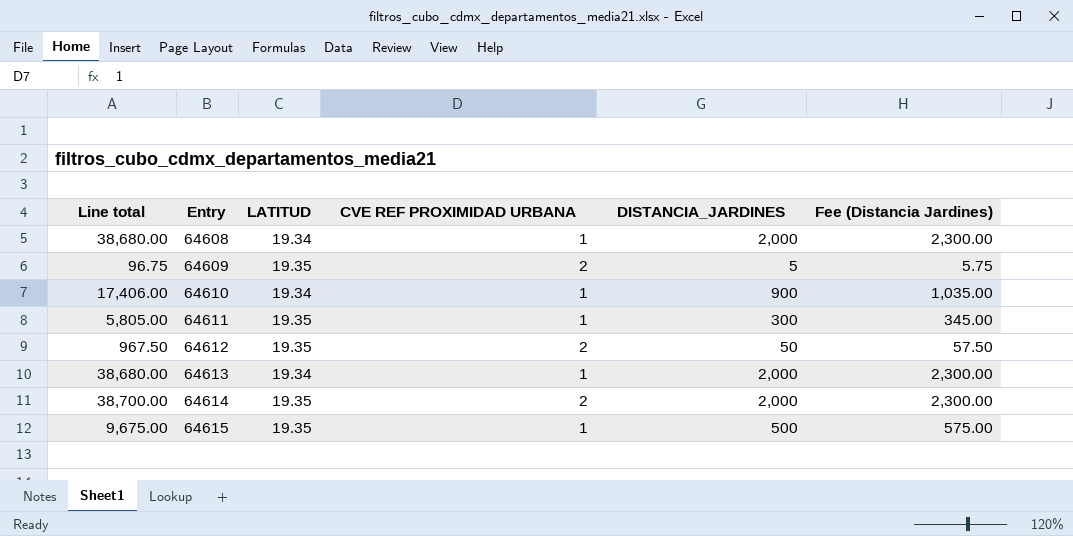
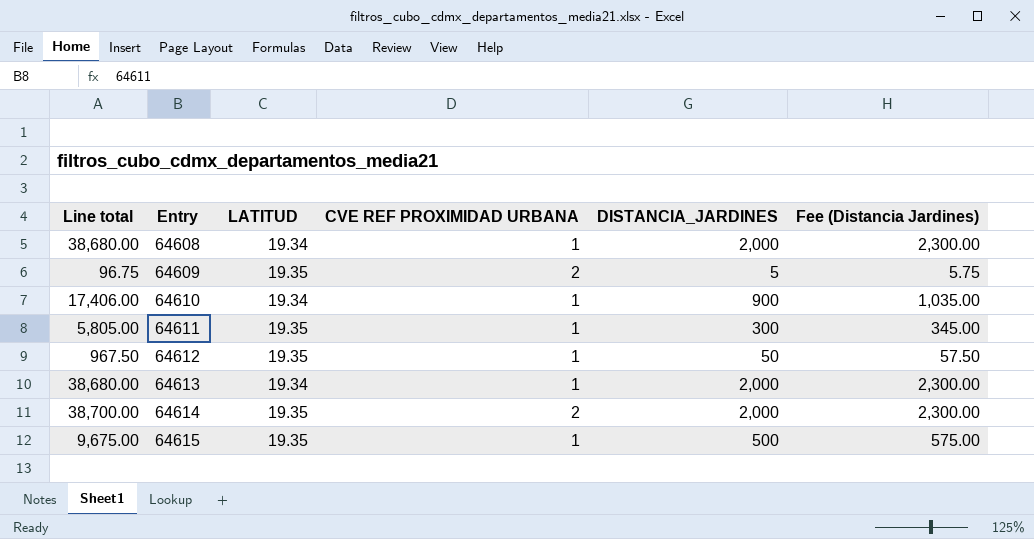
64612 | CVE REF PROXIMIDAD URBANA: 2 -> 1

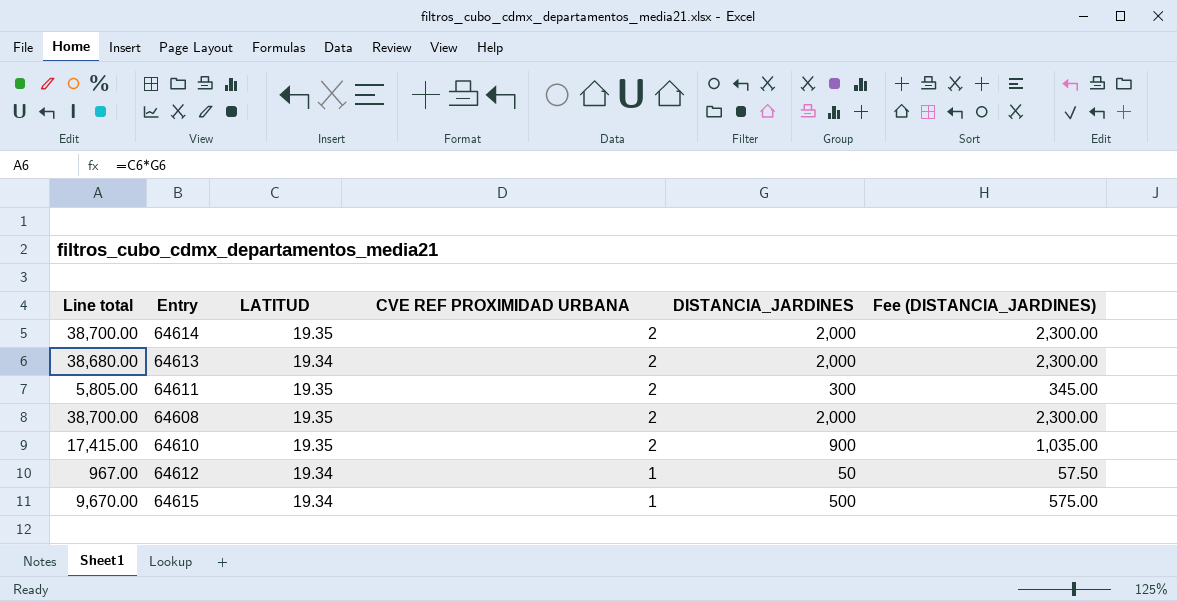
row order: Entry ascending -> CVE REF PROXIMIDAD URBANA descending
column name: Fee (Distancia Jardines) -> Fee (DISTANCIA_JARDINES)
row 64609: 96.75 | 19.35 | 2 | 5 | 5.75 -> none
64613 | CVE REF PROXIMIDAD URBANA: 1 -> 2
64611 | CVE REF PROXIMIDAD URBANA: 1 -> 2
64608 | Line total: 38,680.00 -> 38,700.00
64608 | LATITUD: 19.34 -> 19.35
64608 | CVE REF PROXIMIDAD URBANA: 1 -> 2
64610 | Line total: 17,406.00 -> 17,415.00
64610 | LATITUD: 19.34 -> 19.35
64610 | CVE REF PROXIMIDAD URBANA: 1 -> 2
64612 | Line total: 967.50 -> 967.00
64612 | LATITUD: 19.35 -> 19.34
64615 | Line total: 9,675.00 -> 9,670.00
64615 | LATITUD: 19.35 -> 19.34

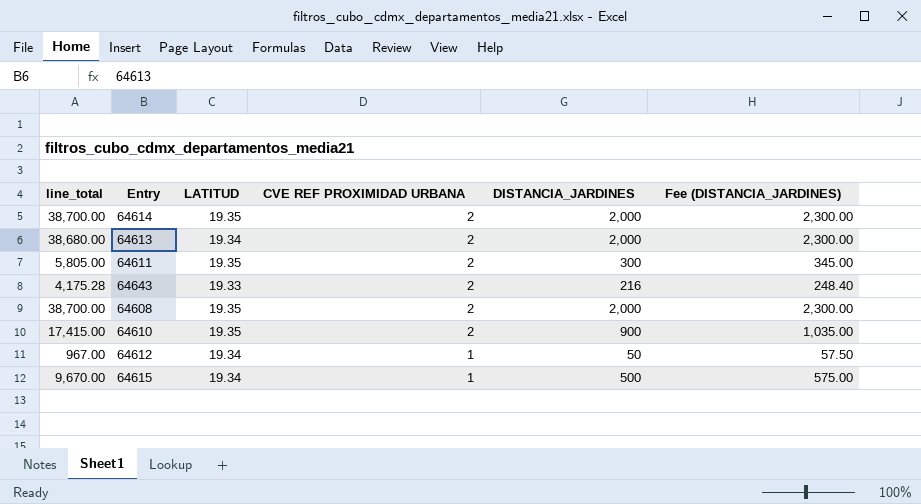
column name: Line total -> line_total
row 64643: none -> 4,175.28 | 19.33 | 2 | 216 | 248.40

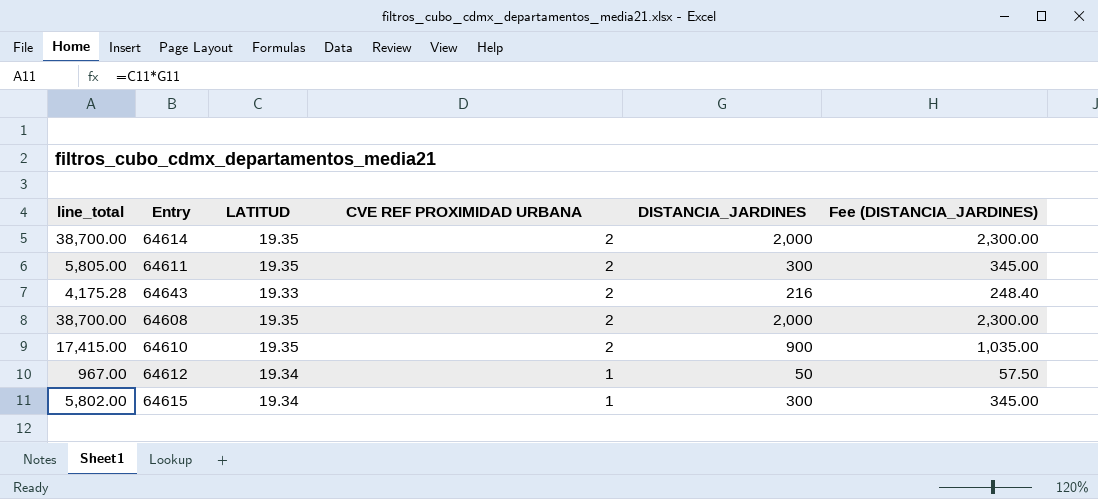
row 64613: 38,680.00 | 19.34 | 2 | 2,000 | 2,300.00 -> none
64615 | line_total: 9,670.00 -> 5,802.00
64615 | DISTANCIA_JARDINES: 500 -> 300
64615 | Fee (DISTANCIA_JARDINES): 575.00 -> 345.00

